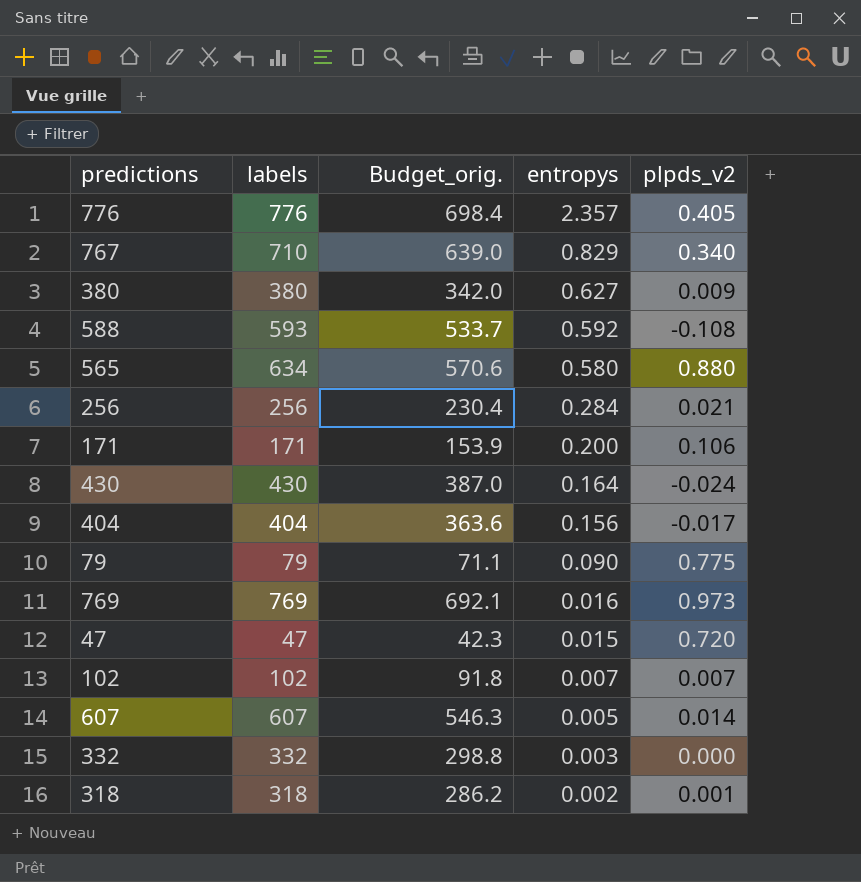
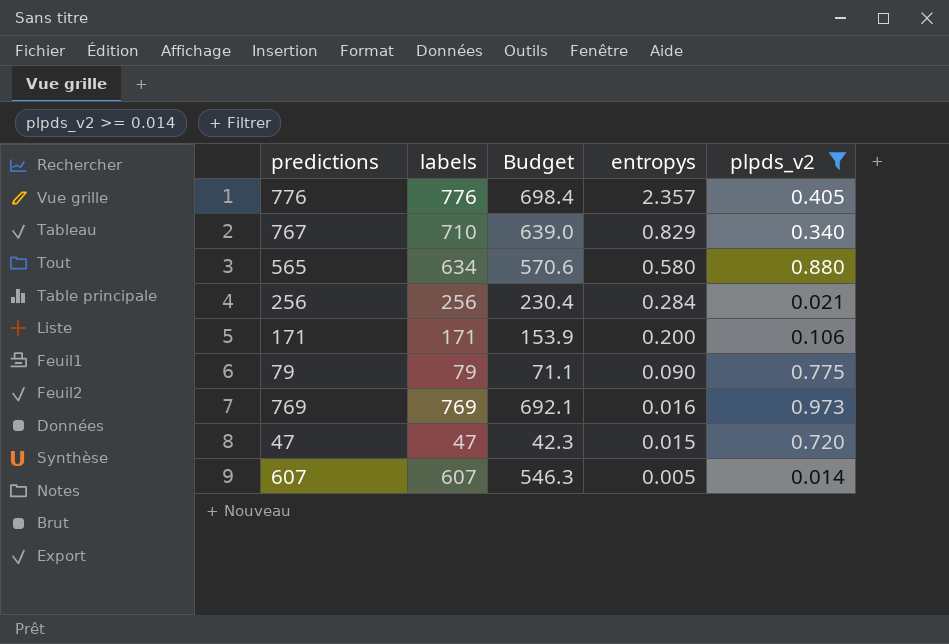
filter: none -> plpds_v2 >= 0.014
column name: Budget_orig. -> Budget

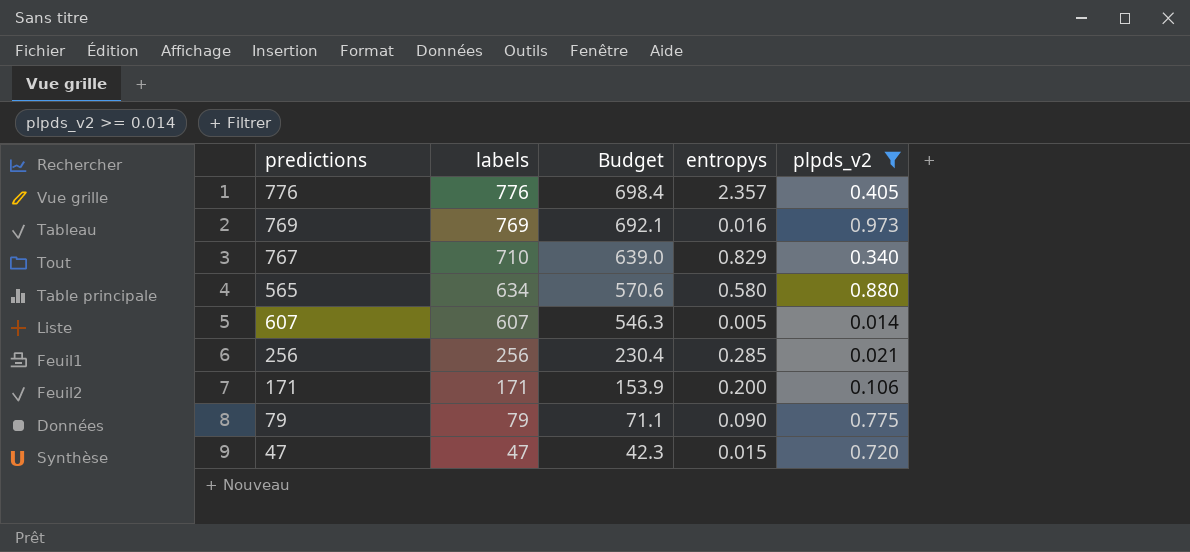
row order: entropys descending -> labels descending
256 | entropys: 0.284 -> 0.285

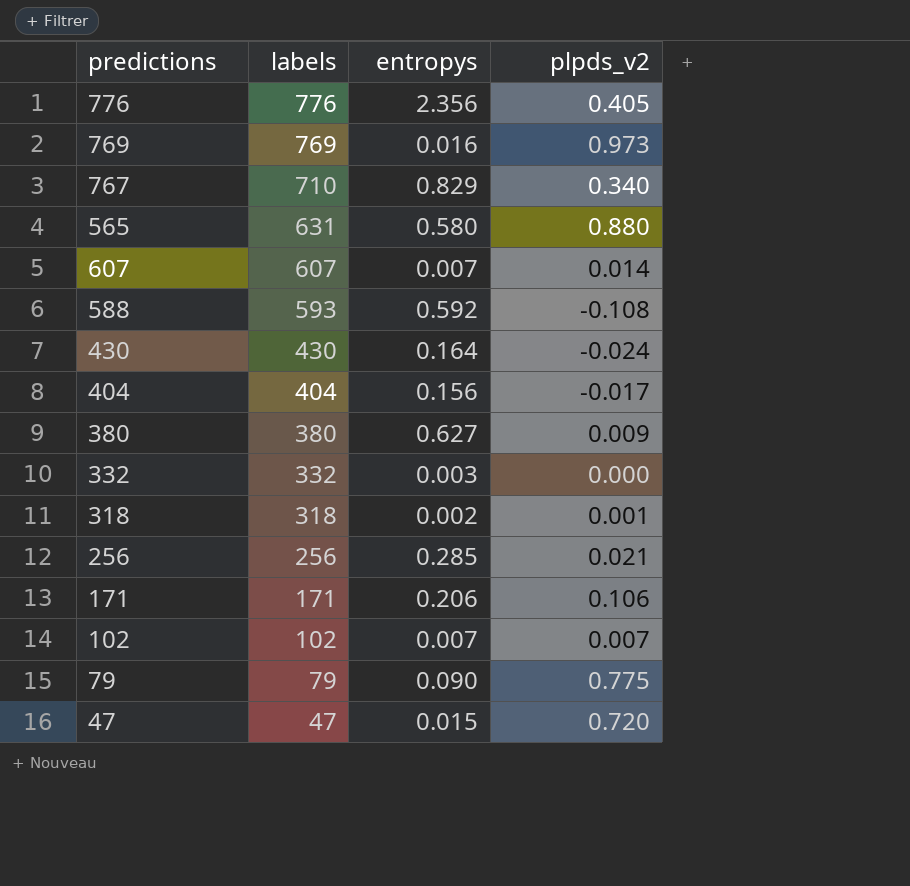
filter: plpds_v2 >= 0.014 -> none
column Budget | formula: [labels] * 0.9 -> none
776 | entropys: 2.357 -> 2.356
565 | labels: 634 -> 631
607 | entropys: 0.005 -> 0.007
171 | entropys: 0.200 -> 0.206

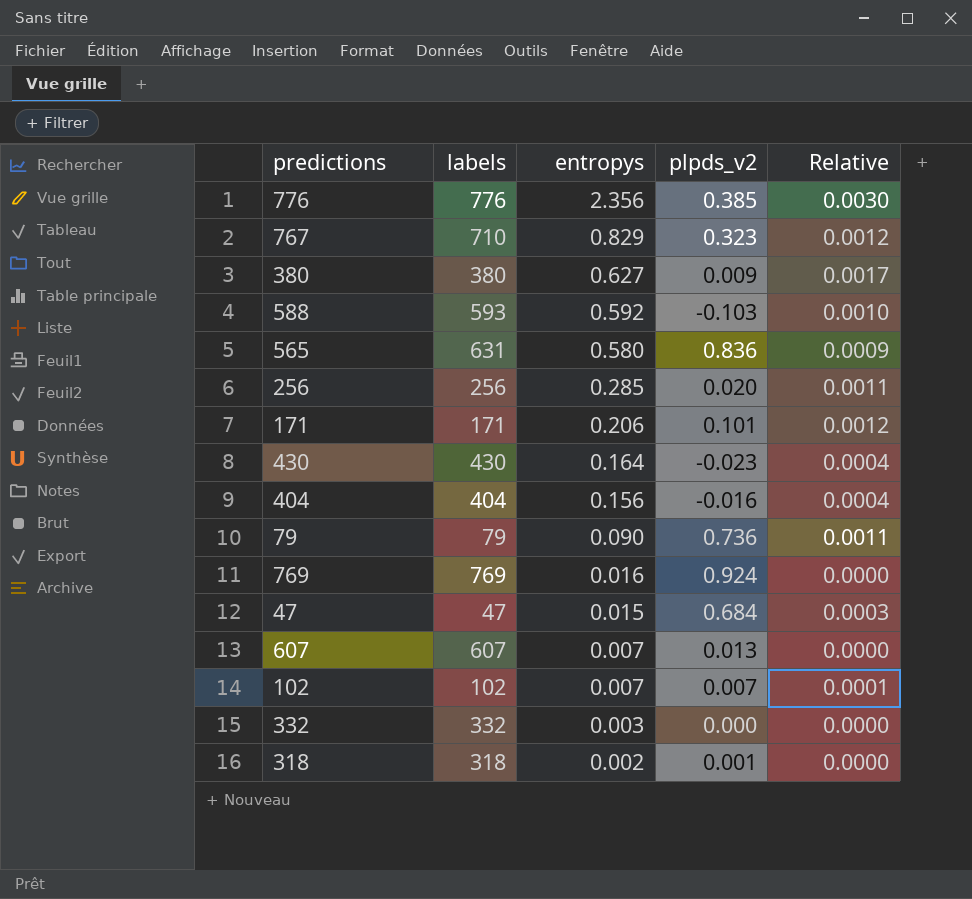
row order: labels descending -> entropys descending
column Relative | formula: none -> [entropys] / [labels]
776 | plpds_v2: 0.405 -> 0.385
767 | plpds_v2: 0.340 -> 0.323
588 | plpds_v2: -0.108 -> -0.103
565 | plpds_v2: 0.880 -> 0.836
256 | plpds_v2: 0.021 -> 0.020
171 | plpds_v2: 0.106 -> 0.101
430 | plpds_v2: -0.024 -> -0.023
404 | plpds_v2: -0.017 -> -0.016
79 | plpds_v2: 0.775 -> 0.736
769 | plpds_v2: 0.973 -> 0.924
47 | plpds_v2: 0.720 -> 0.684
607 | plpds_v2: 0.014 -> 0.013

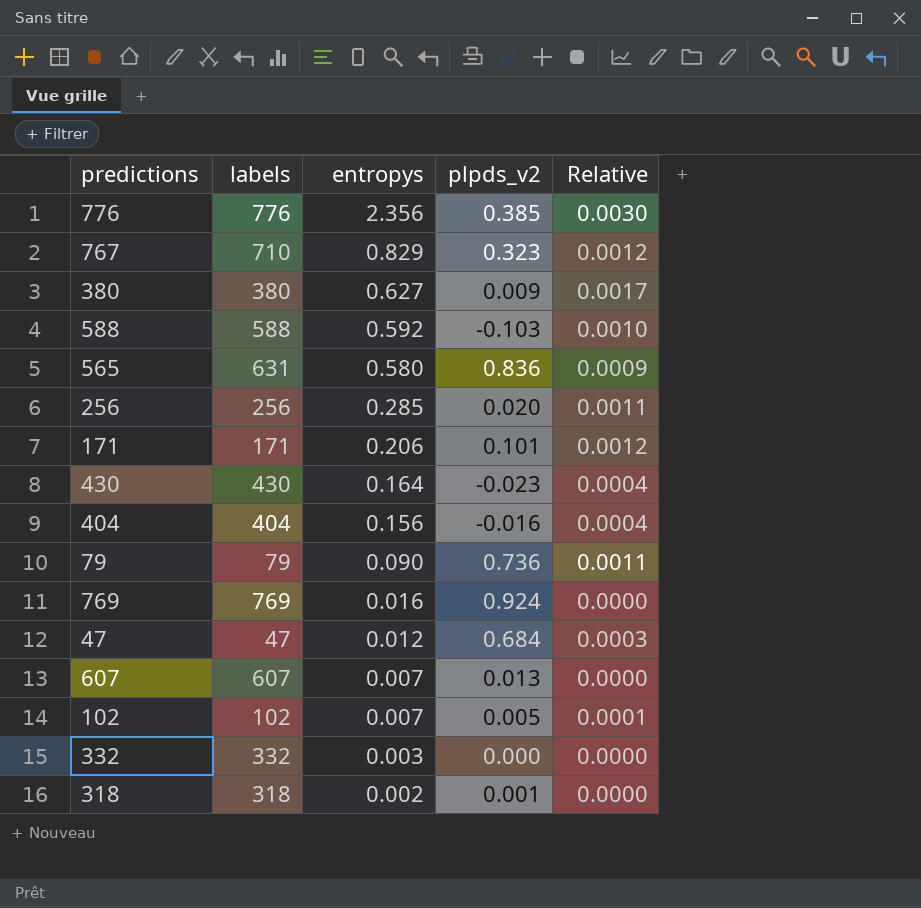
588 | labels: 593 -> 588
47 | entropys: 0.015 -> 0.012
102 | plpds_v2: 0.007 -> 0.005

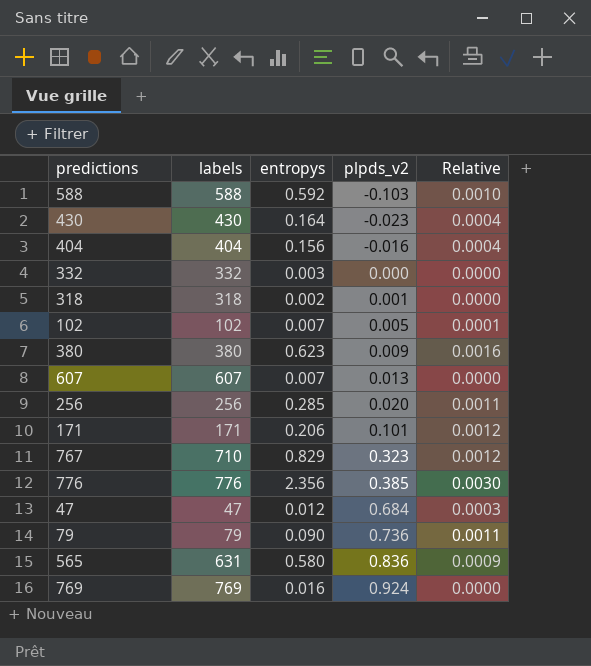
row order: entropys descending -> plpds_v2 ascending
380 | entropys: 0.627 -> 0.623
380 | Relative: 0.0017 -> 0.0016

